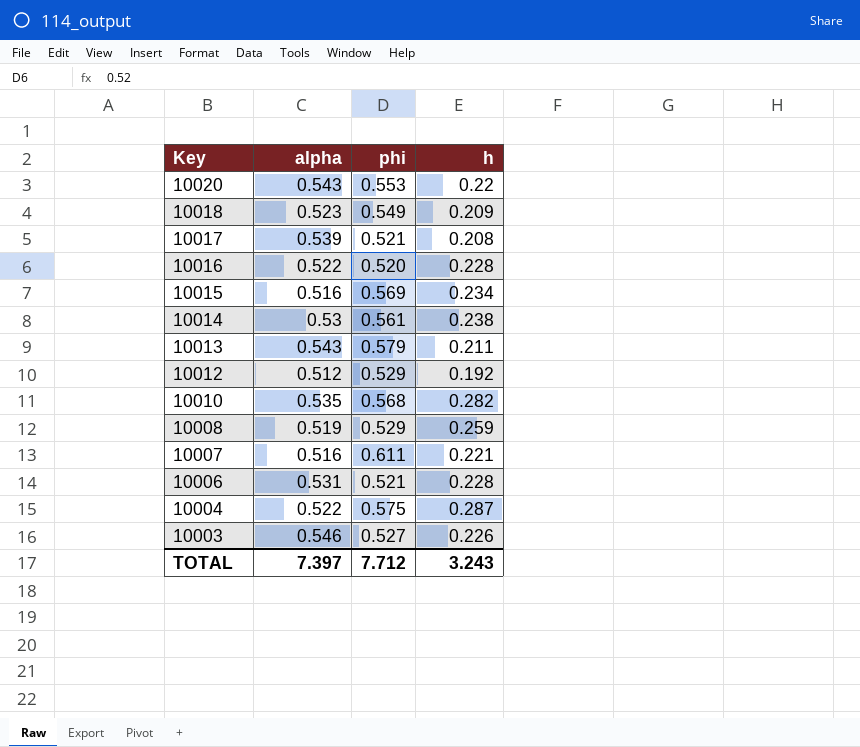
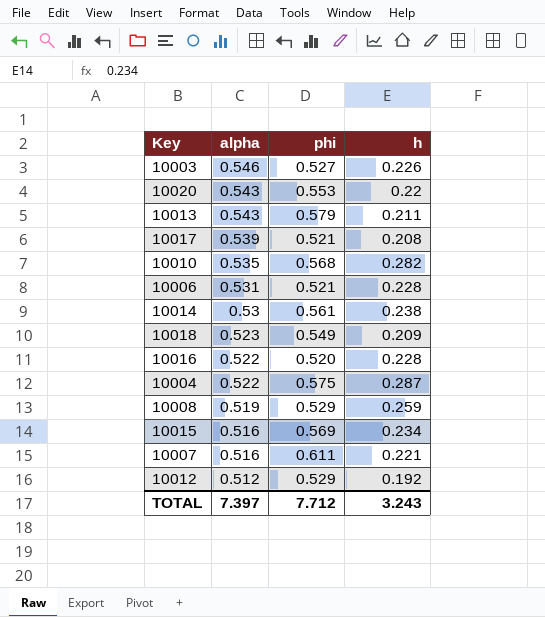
row order: Key descending -> alpha descending

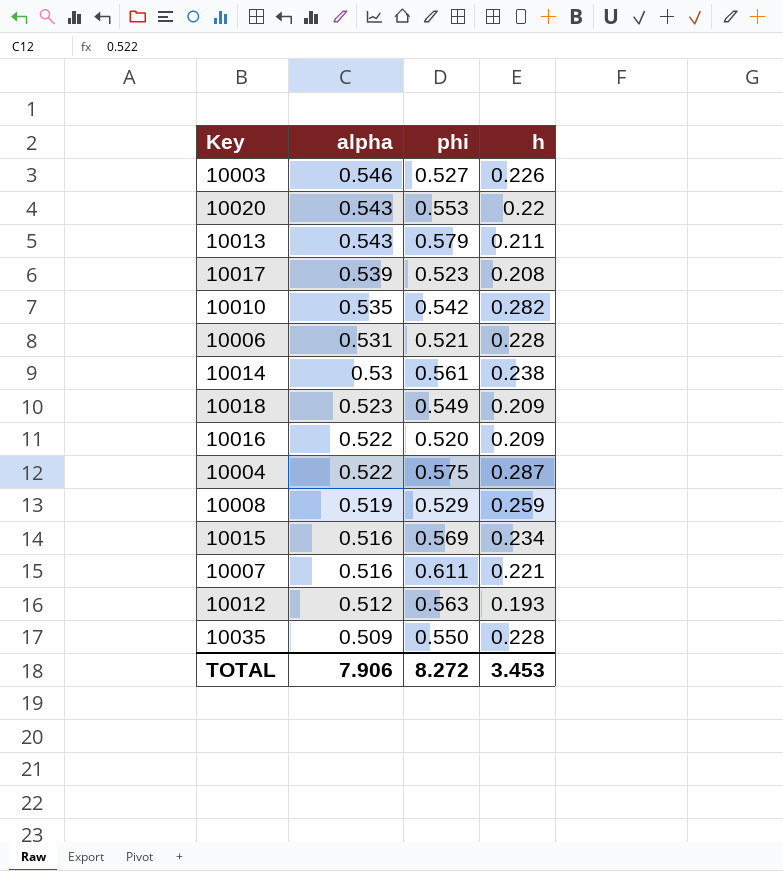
10017 | phi: 0.521 -> 0.523
10010 | phi: 0.568 -> 0.542
10016 | h: 0.228 -> 0.209
10012 | phi: 0.529 -> 0.563
10012 | h: 0.192 -> 0.193
row 10035: none -> 0.509 | 0.550 | 0.228
TOTAL | alpha: 7.397 -> 7.906
TOTAL | phi: 7.712 -> 8.272
TOTAL | h: 3.243 -> 3.453

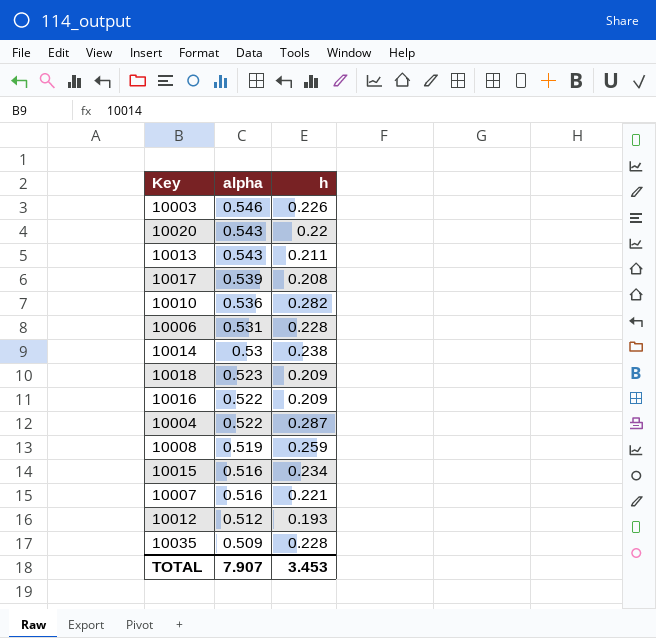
column phi | position: 3 -> none
10010 | alpha: 0.535 -> 0.536
TOTAL | alpha: 7.906 -> 7.907

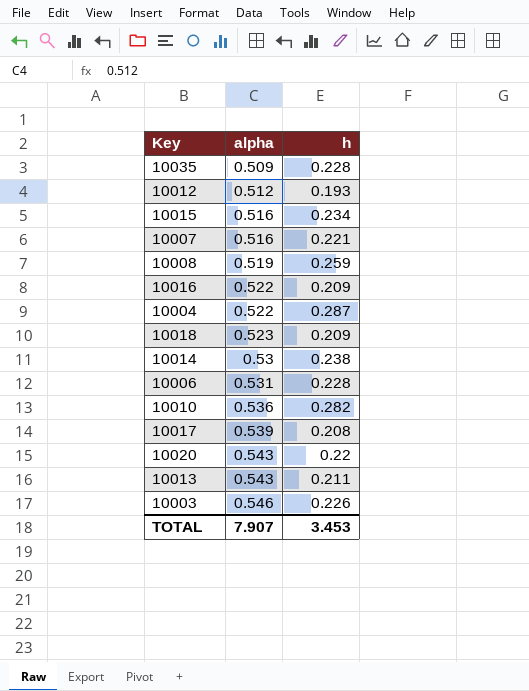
row order: alpha descending -> alpha ascending

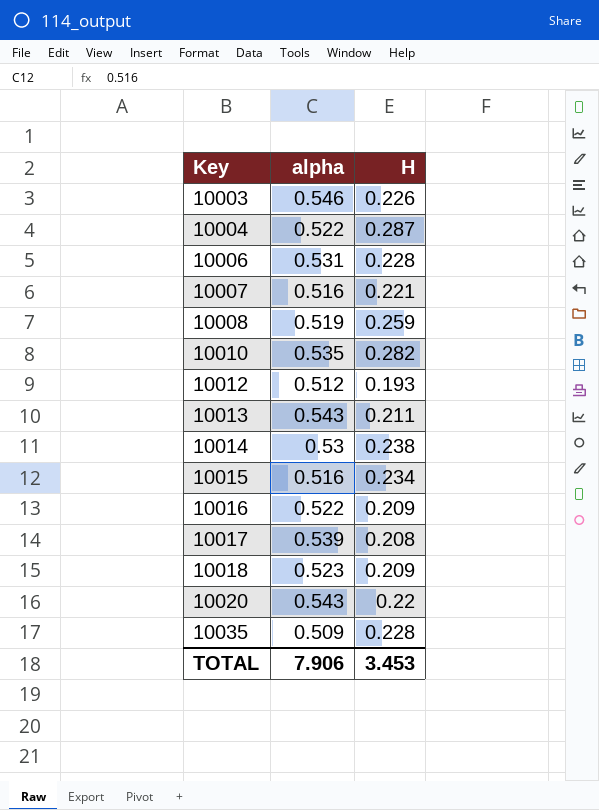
row order: alpha ascending -> Key ascending
column name: h -> H
10010 | alpha: 0.536 -> 0.535
TOTAL | alpha: 7.907 -> 7.906

